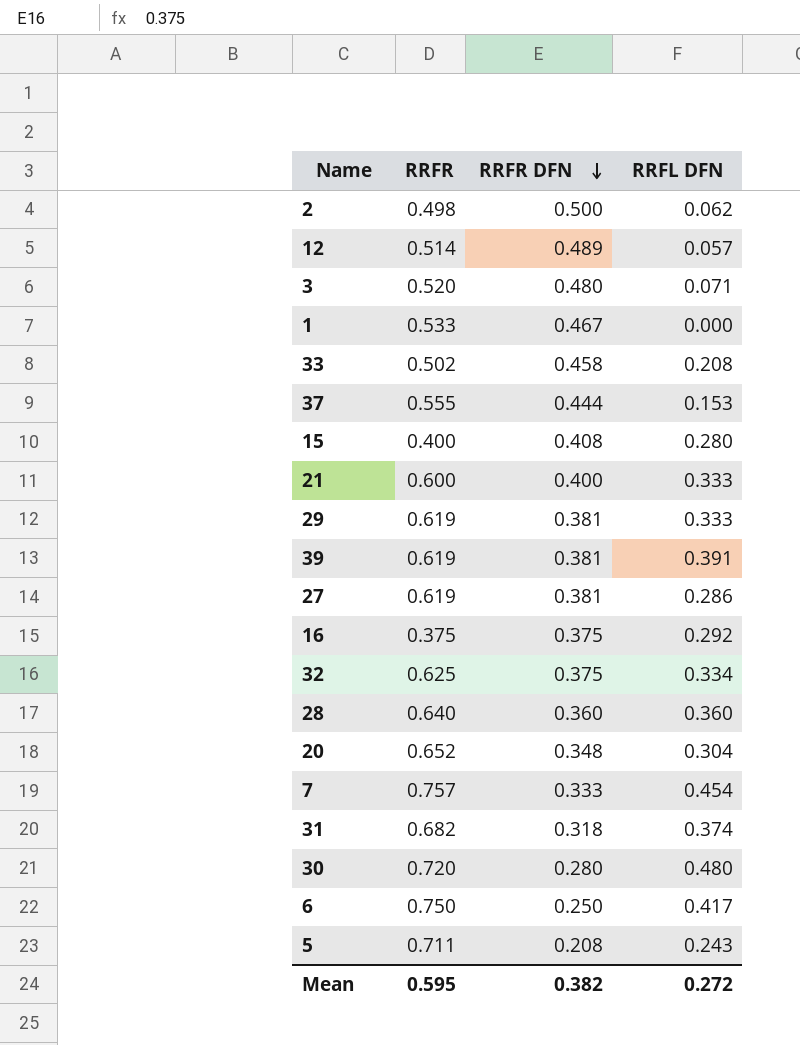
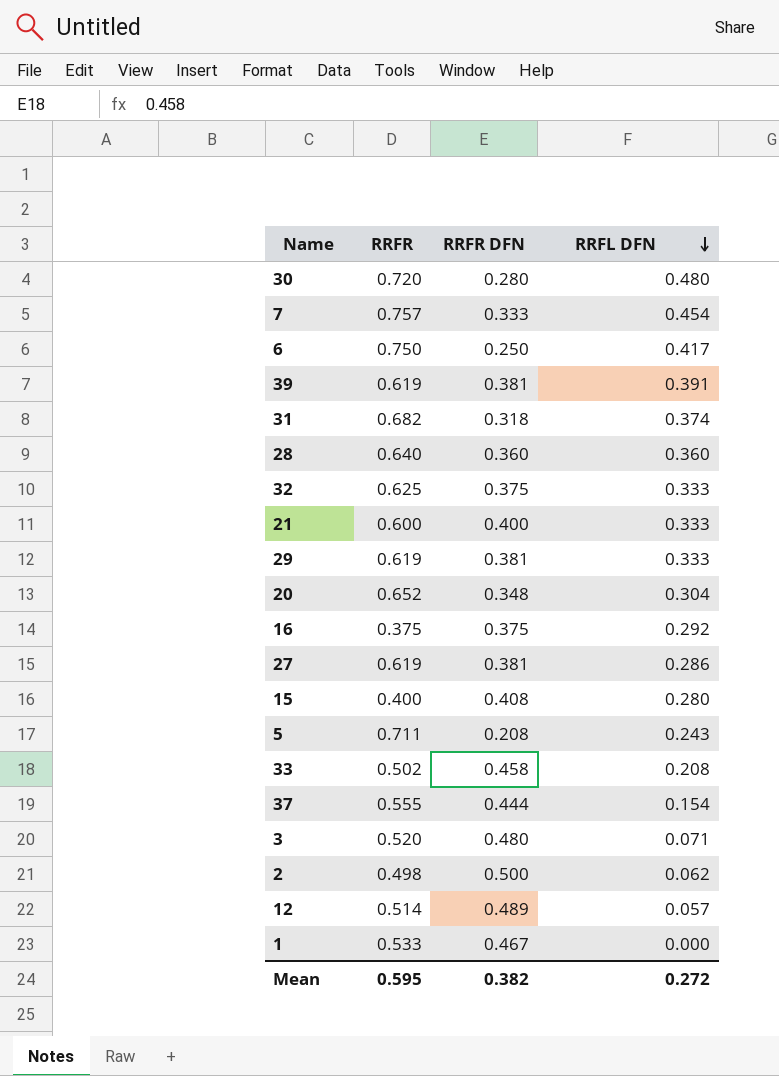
row order: RRFR DFN descending -> RRFL DFN descending
32 | RRFL DFN: 0.334 -> 0.333
37 | RRFL DFN: 0.153 -> 0.154

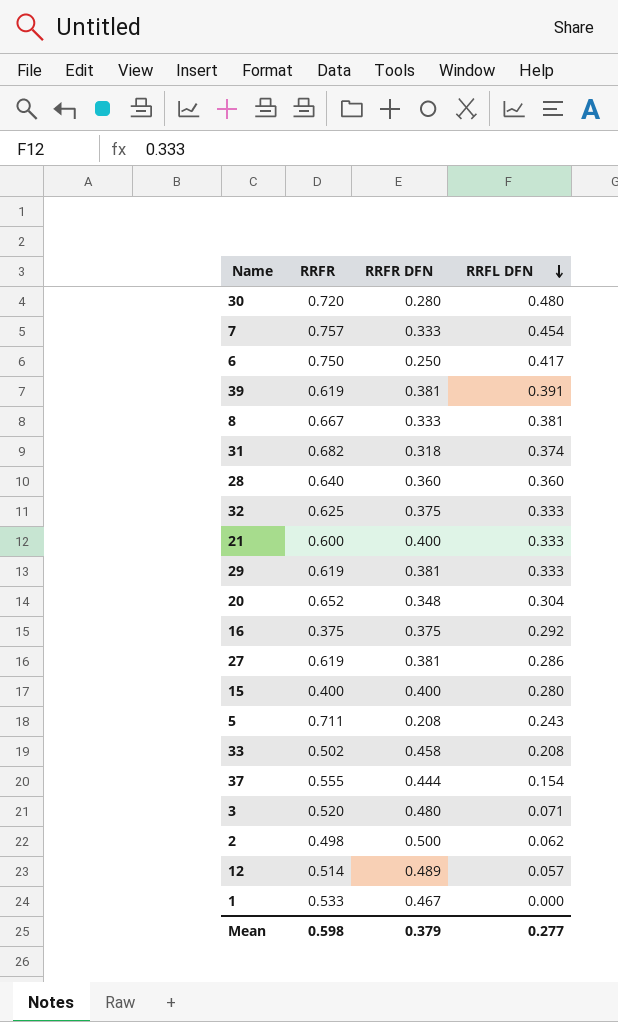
row 8: none -> 0.667 | 0.333 | 0.381
15 | RRFR DFN: 0.408 -> 0.400
Mean | RRFR: 0.595 -> 0.598
Mean | RRFR DFN: 0.382 -> 0.379
Mean | RRFL DFN: 0.272 -> 0.277

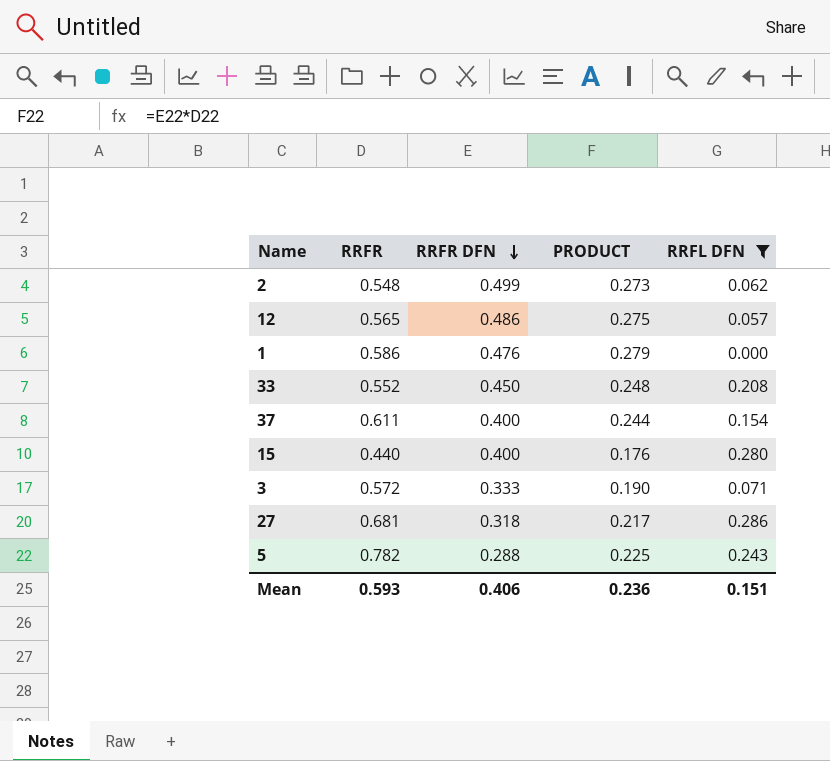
filter: none -> RRFL DFN <= 0.286
row order: RRFL DFN descending -> RRFR DFN descending
column PRODUCT | formula: none -> [RRFR] * [RRFR DFN]
2 | RRFR: 0.498 -> 0.548
2 | RRFR DFN: 0.500 -> 0.499
12 | RRFR: 0.514 -> 0.565
12 | RRFR DFN: 0.489 -> 0.486
1 | RRFR: 0.533 -> 0.586
1 | RRFR DFN: 0.467 -> 0.476
33 | RRFR: 0.502 -> 0.552
33 | RRFR DFN: 0.458 -> 0.450
37 | RRFR: 0.555 -> 0.611
37 | RRFR DFN: 0.444 -> 0.400
15 | RRFR: 0.400 -> 0.440
3 | RRFR: 0.520 -> 0.572
3 | RRFR DFN: 0.480 -> 0.333
27 | RRFR: 0.619 -> 0.681
27 | RRFR DFN: 0.381 -> 0.318
5 | RRFR: 0.711 -> 0.782
5 | RRFR DFN: 0.208 -> 0.288
Mean | RRFR: 0.598 -> 0.593
Mean | RRFR DFN: 0.379 -> 0.406
Mean | RRFL DFN: 0.277 -> 0.151

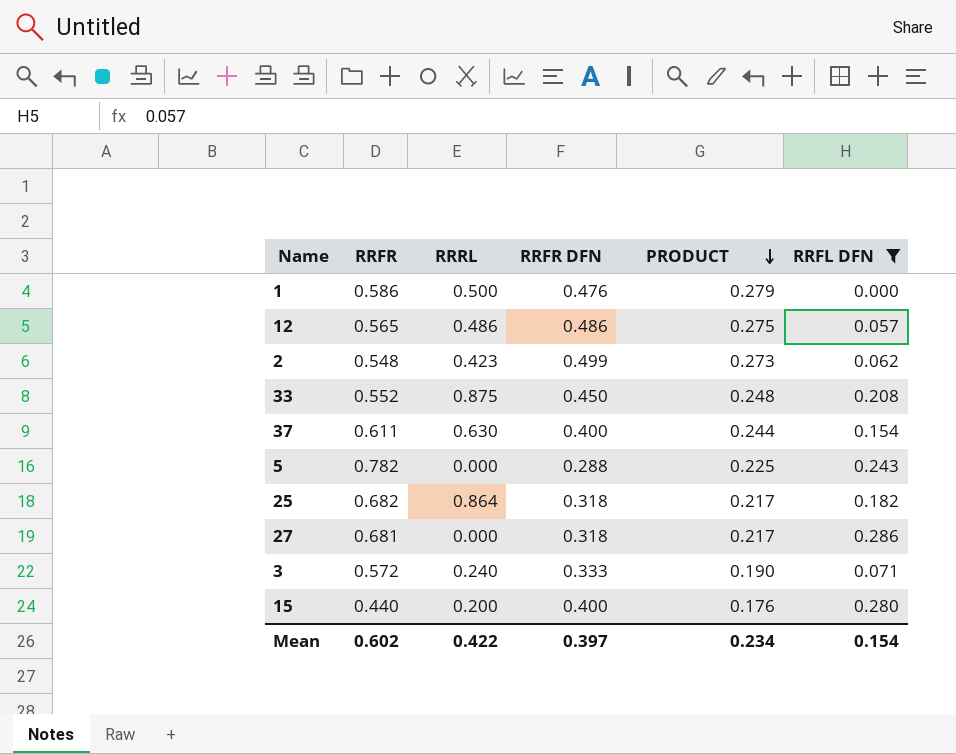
row order: RRFR DFN descending -> PRODUCT descending
column RRRL | position: none -> 3
row 25: none -> 0.682 | 0.864 | 0.318 | 0.217 | 0.182
Mean | RRFR: 0.593 -> 0.602
Mean | RRFR DFN: 0.406 -> 0.397
Mean | PRODUCT: 0.236 -> 0.234
Mean | RRFL DFN: 0.151 -> 0.154

